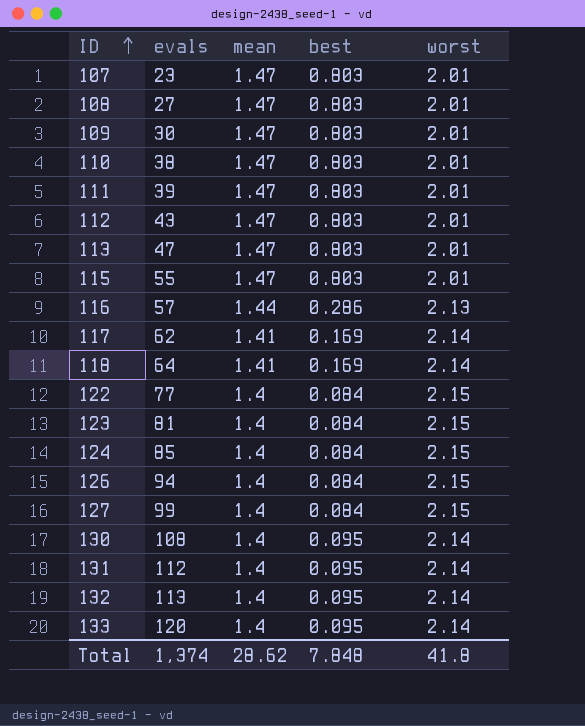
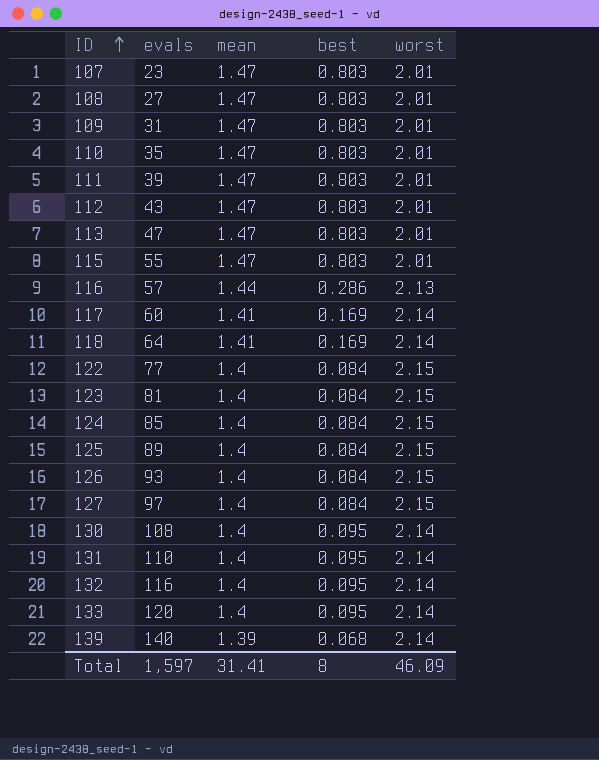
109 | evals: 30 -> 31
110 | evals: 38 -> 35
117 | evals: 62 -> 60
row 125: none -> 89 | 1.4 | 0.084 | 2.15
126 | evals: 94 -> 93
127 | evals: 99 -> 97
131 | evals: 112 -> 110
132 | evals: 113 -> 116
row 139: none -> 140 | 1.39 | 0.068 | 2.14
Total | evals: 1,374 -> 1,597
Total | mean: 28.62 -> 31.41
Total | best: 7.848 -> 8
Total | worst: 41.8 -> 46.09

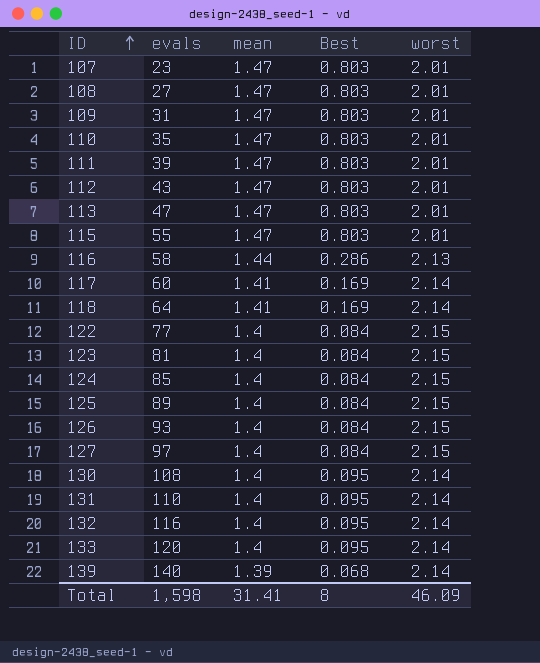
column name: best -> Best
116 | evals: 57 -> 58
Total | evals: 1,597 -> 1,598

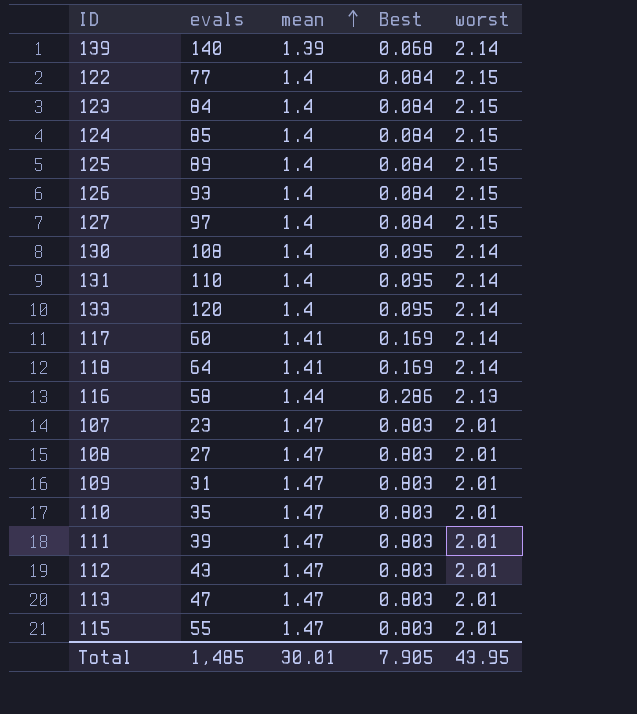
row order: ID ascending -> mean ascending
row 132: 116 | 1.4 | 0.095 | 2.14 -> none
123 | evals: 81 -> 84
Total | evals: 1,598 -> 1,485
Total | mean: 31.41 -> 30.01
Total | Best: 8 -> 7.905
Total | worst: 46.09 -> 43.95

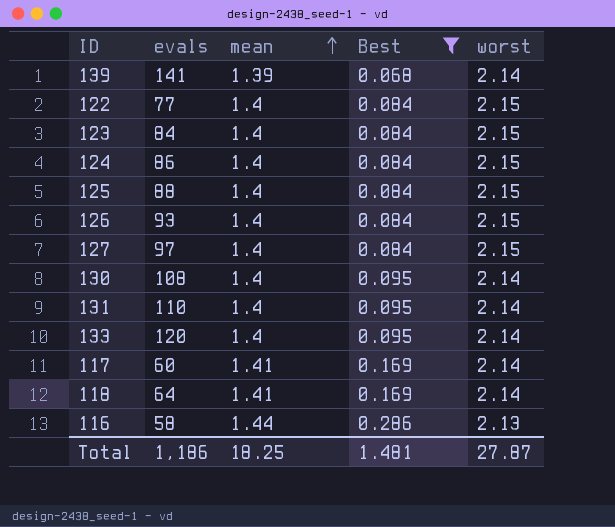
filter: none -> Best != 0.803
139 | evals: 140 -> 141
124 | evals: 85 -> 86
125 | evals: 89 -> 88
Total | evals: 1,485 -> 1,186
Total | mean: 30.01 -> 18.25
Total | Best: 7.905 -> 1.481
Total | worst: 43.95 -> 27.87

